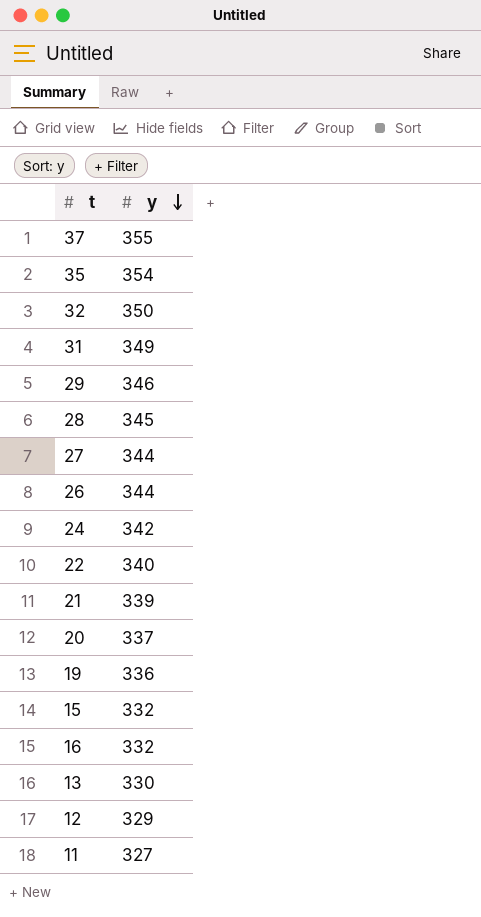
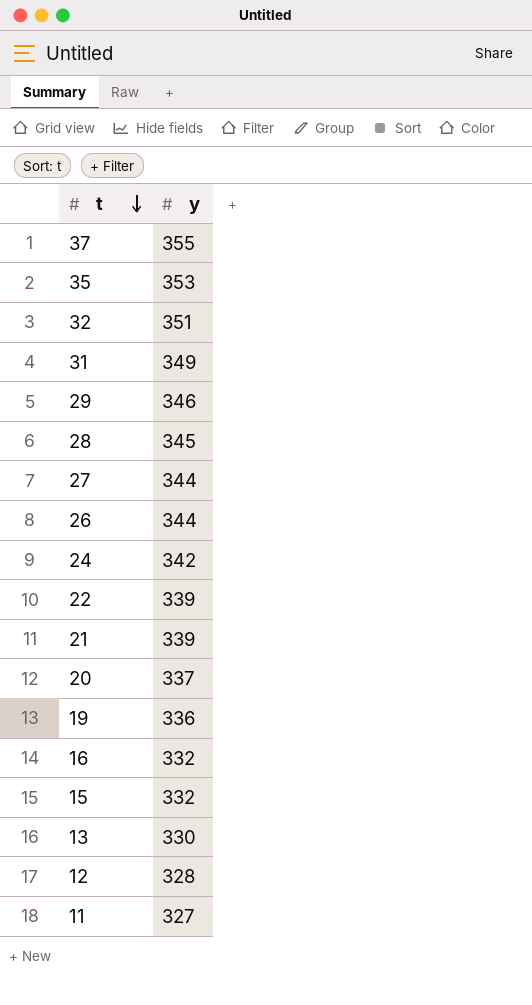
row order: y descending -> t descending
35 | y: 354 -> 353
32 | y: 350 -> 351
22 | y: 340 -> 339
12 | y: 329 -> 328

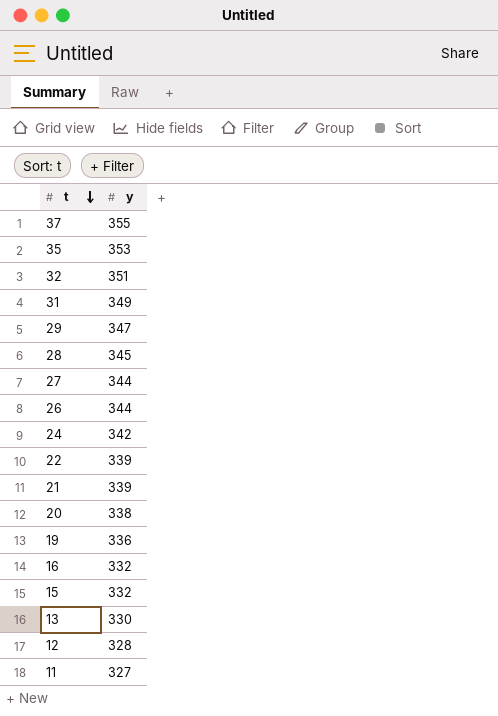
29 | y: 346 -> 347
20 | y: 337 -> 338

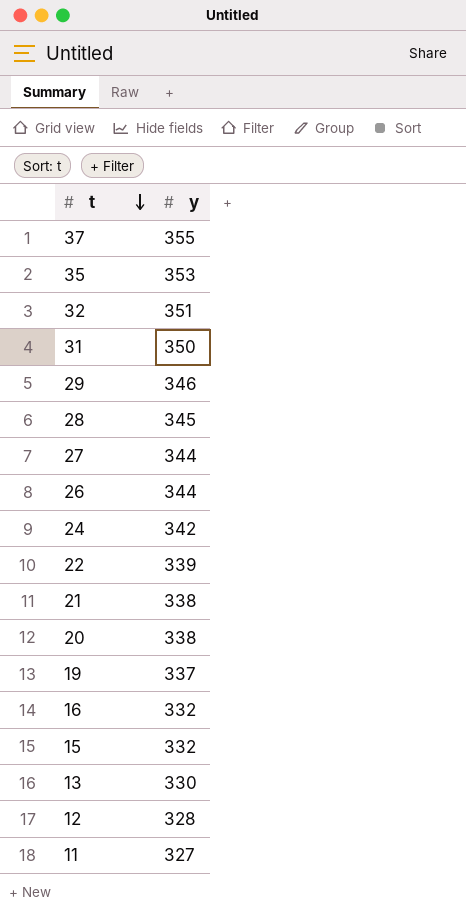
31 | y: 349 -> 350
29 | y: 347 -> 346
21 | y: 339 -> 338
19 | y: 336 -> 337

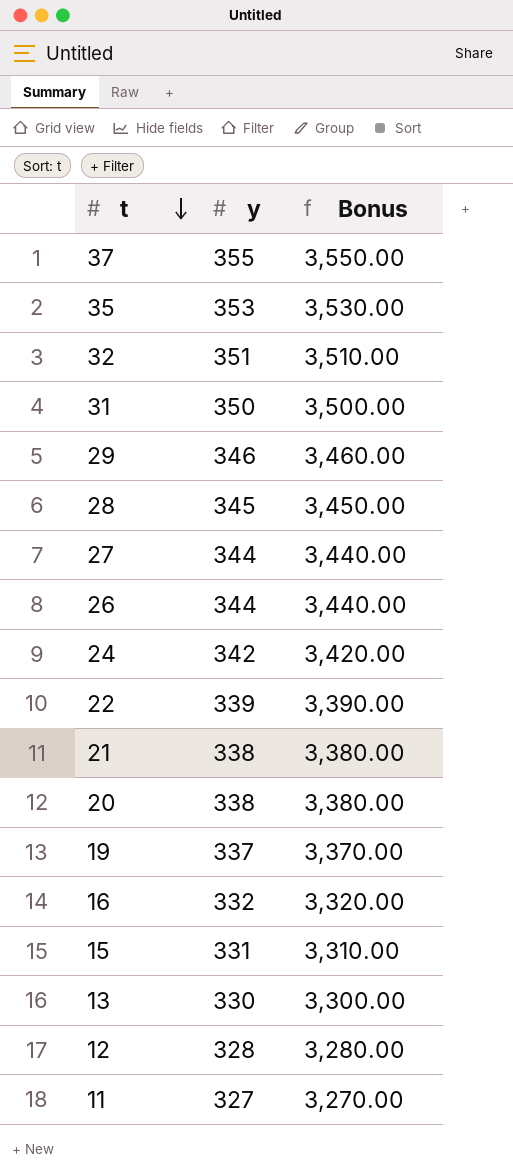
column Bonus | formula: none -> [y] * 10
15 | y: 332 -> 331

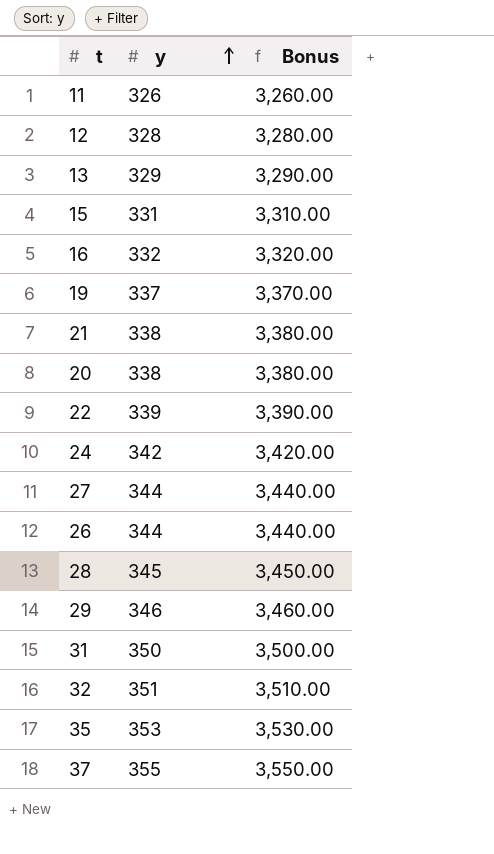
row order: t descending -> y ascending
11 | y: 327 -> 326
11 | Bonus: 3,270.00 -> 3,260.00
13 | y: 330 -> 329
13 | Bonus: 3,300.00 -> 3,290.00

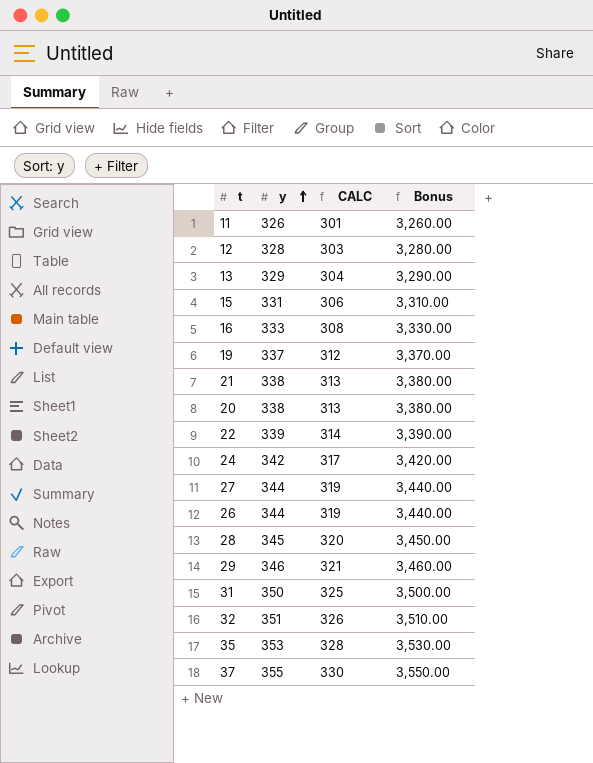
column CALC | formula: none -> [y] - 25
16 | y: 332 -> 333
16 | Bonus: 3,320.00 -> 3,330.00

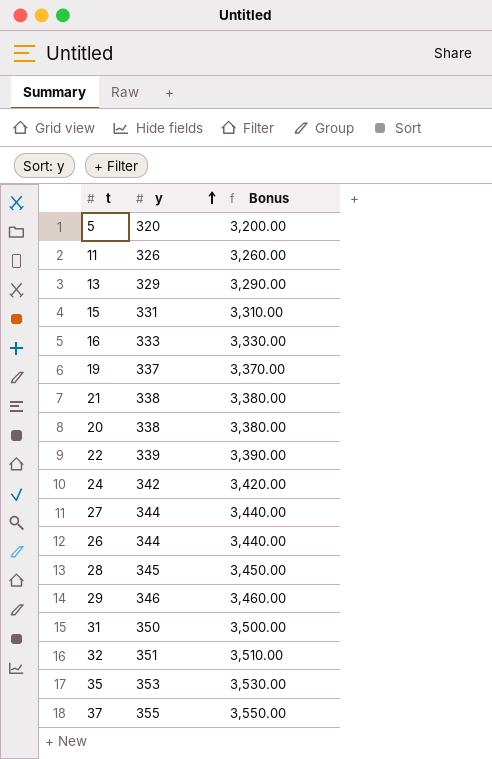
column CALC | formula: [y] - 25 -> none
row 12: 328 | 303 | 3,280.00 -> none
row 5: none -> 320 | 3,200.00

